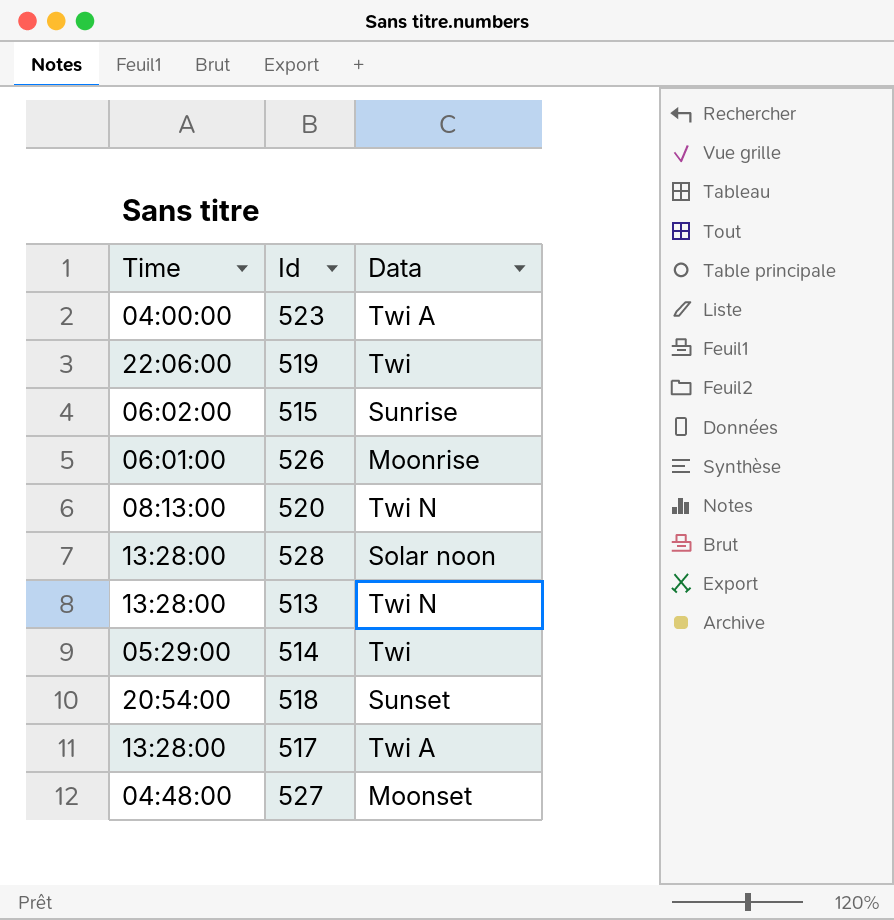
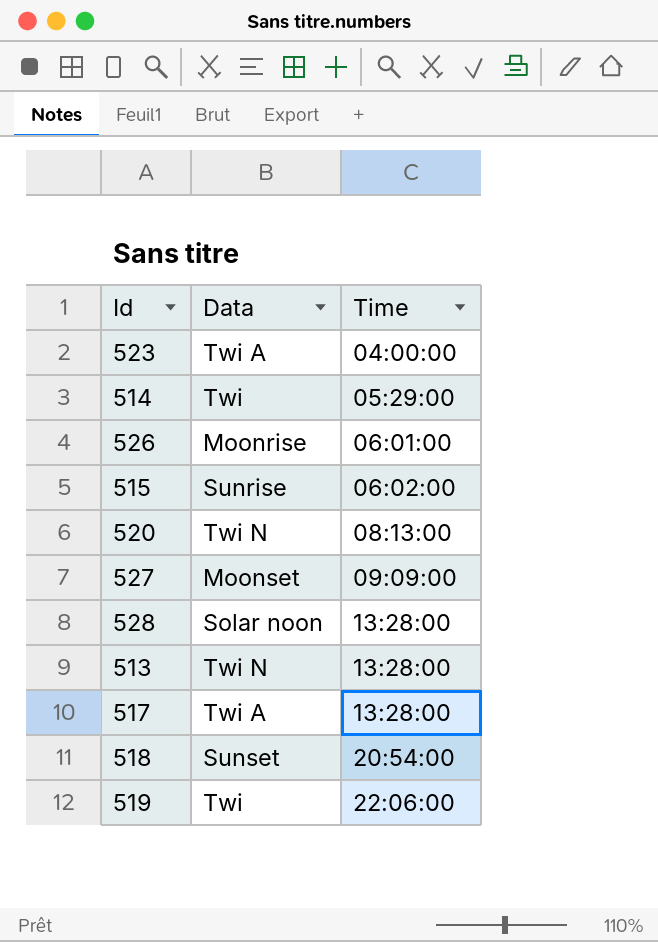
row order: none -> Time ascending
column Time | position: 1 -> 3
527 | Time: 04:48:00 -> 09:09:00

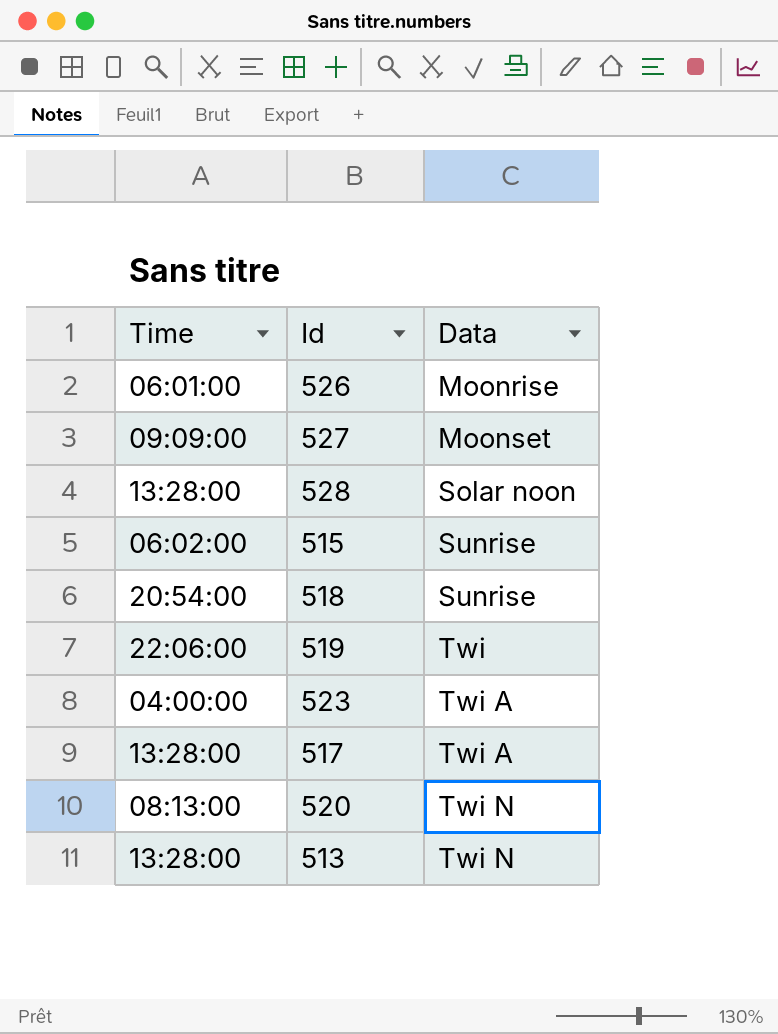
row order: Time ascending -> Data ascending
column Time | position: 3 -> 1
row 514: Twi | 05:29:00 -> none
518 | Data: Sunset -> Sunrise

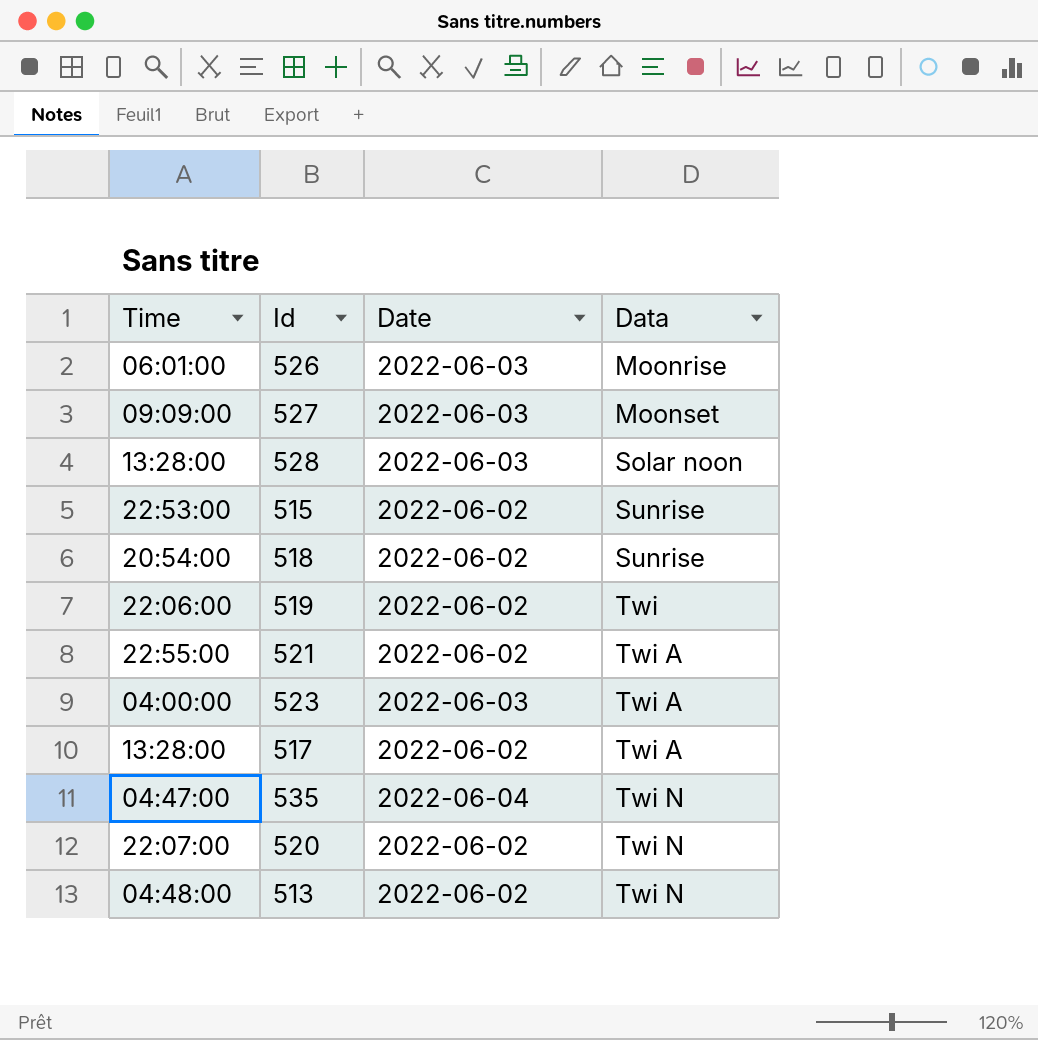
column Date | position: none -> 3
515 | Time: 06:02:00 -> 22:53:00
row 521: none -> 22:55:00 | 2022-06-02 | Twi A
row 535: none -> 04:47:00 | 2022-06-04 | Twi N
520 | Time: 08:13:00 -> 22:07:00
513 | Time: 13:28:00 -> 04:48:00

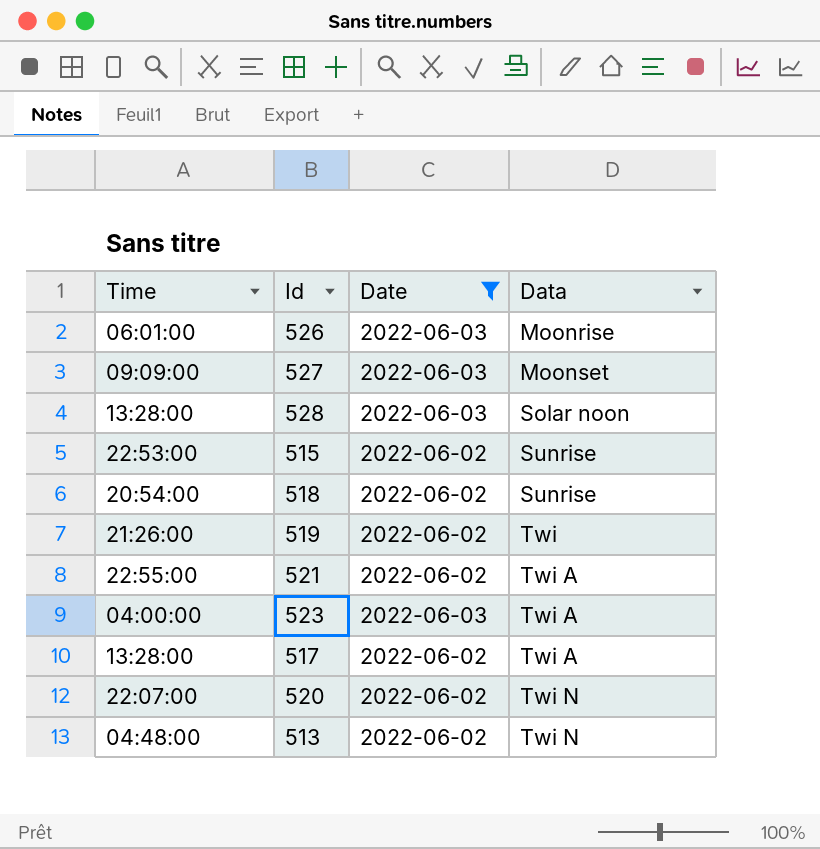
filter: none -> Date != 2022-06-04
519 | Time: 22:06:00 -> 21:26:00

